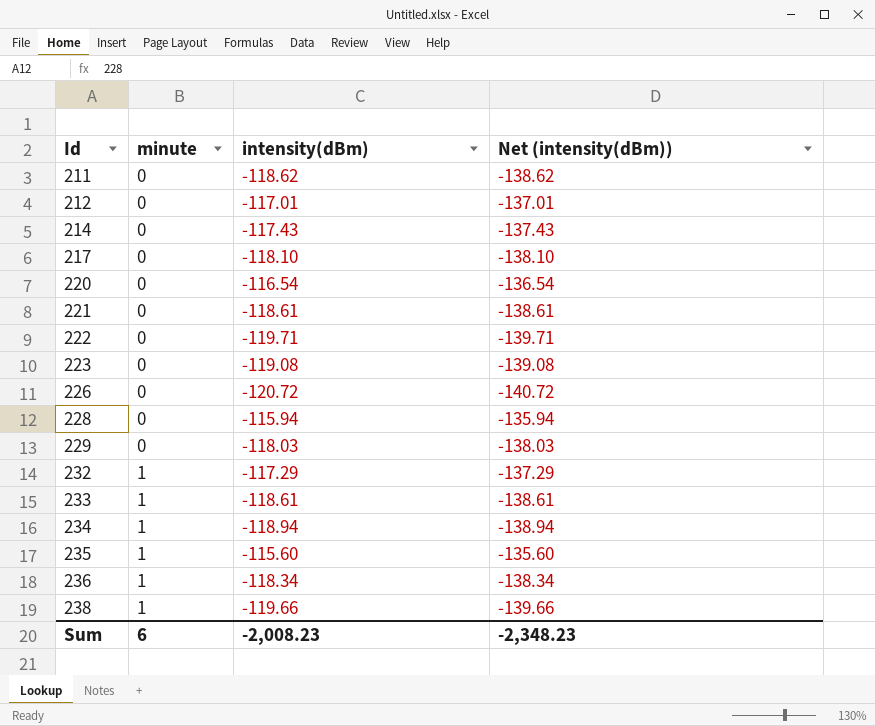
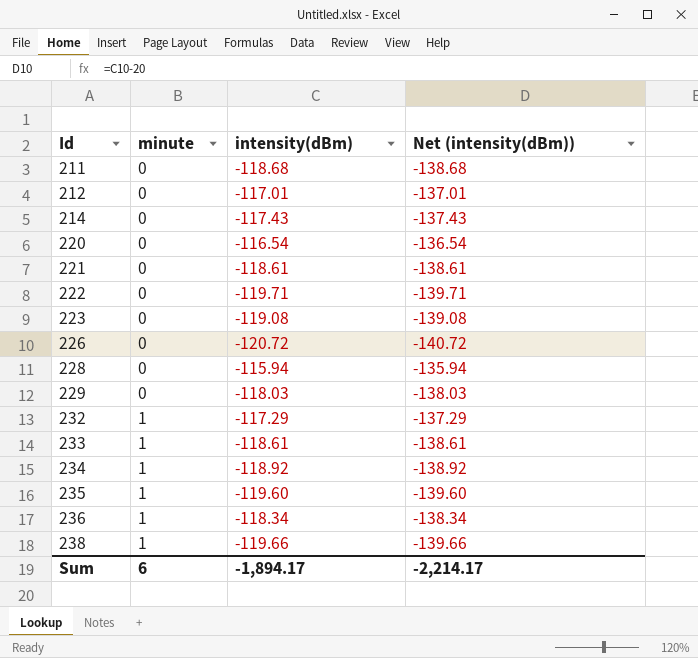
row 217: 0 | -118.10 | -138.10 -> none
211 | intensity(dBm): -118.62 -> -118.68
211 | Net (intensity(dBm)): -138.62 -> -138.68
234 | intensity(dBm): -118.94 -> -118.92
234 | Net (intensity(dBm)): -138.94 -> -138.92
235 | intensity(dBm): -115.60 -> -119.60
235 | Net (intensity(dBm)): -135.60 -> -139.60
Sum | intensity(dBm): -2,008.23 -> -1,894.17
Sum | Net (intensity(dBm)): -2,348.23 -> -2,214.17

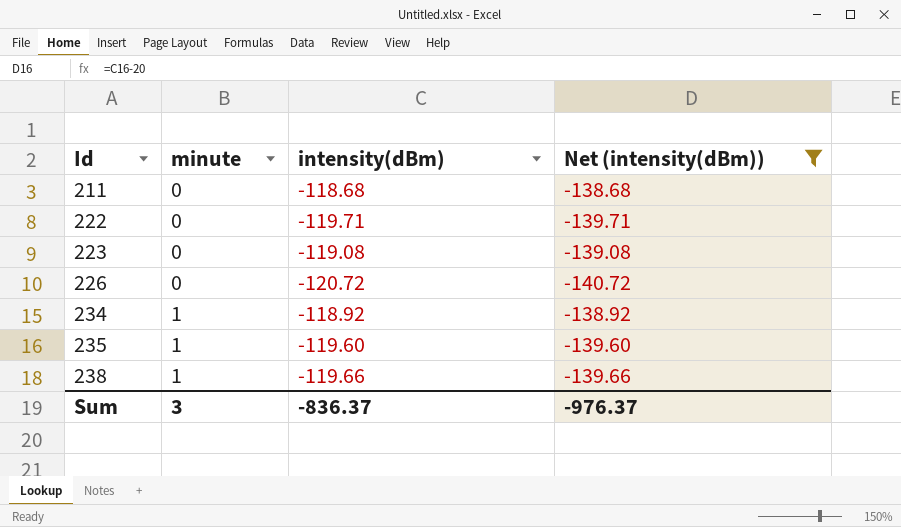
filter: none -> Net (intensity(dBm)) <= -138.68
Sum | minute: 6 -> 3
Sum | intensity(dBm): -1,894.17 -> -836.37
Sum | Net (intensity(dBm)): -2,214.17 -> -976.37

